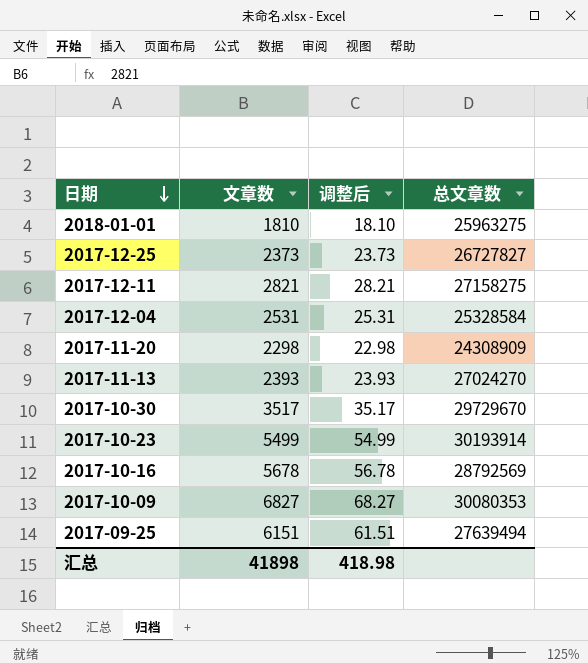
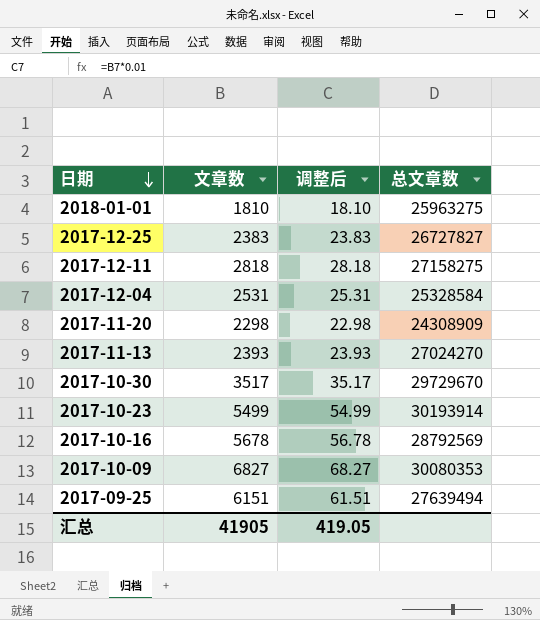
2017-12-25 | 文章数: 2373 -> 2383
2017-12-25 | 调整后: 23.73 -> 23.83
2017-12-11 | 文章数: 2821 -> 2818
2017-12-11 | 调整后: 28.21 -> 28.18
汇总 | 文章数: 41898 -> 41905
汇总 | 调整后: 418.98 -> 419.05

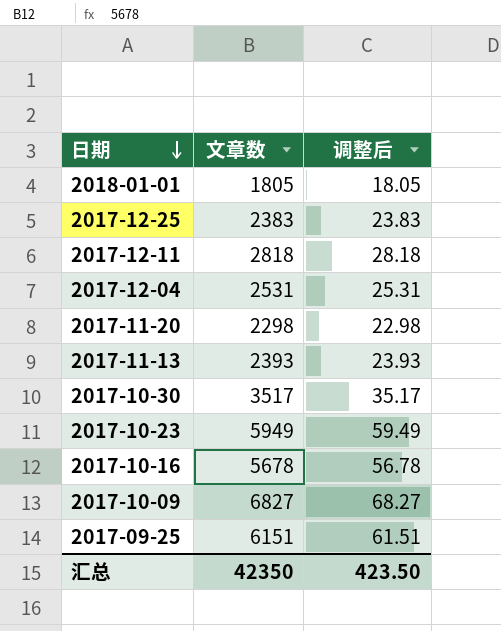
column 总文章数 | position: 4 -> none
2018-01-01 | 文章数: 1810 -> 1805
2018-01-01 | 调整后: 18.10 -> 18.05
2017-10-23 | 文章数: 5499 -> 5949
2017-10-23 | 调整后: 54.99 -> 59.49
汇总 | 文章数: 41905 -> 42350
汇总 | 调整后: 419.05 -> 423.50

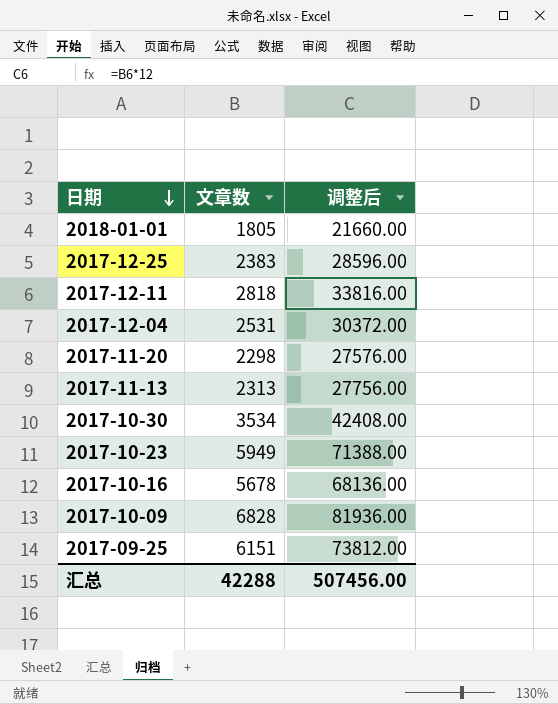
column 调整后 | formula: [文章数] * 0.01 -> [文章数] * 12
2017-11-13 | 文章数: 2393 -> 2313
2017-10-30 | 文章数: 3517 -> 3534
2017-10-09 | 文章数: 6827 -> 6828
汇总 | 文章数: 42350 -> 42288
汇总 | 调整后: 423.50 -> 507456.00

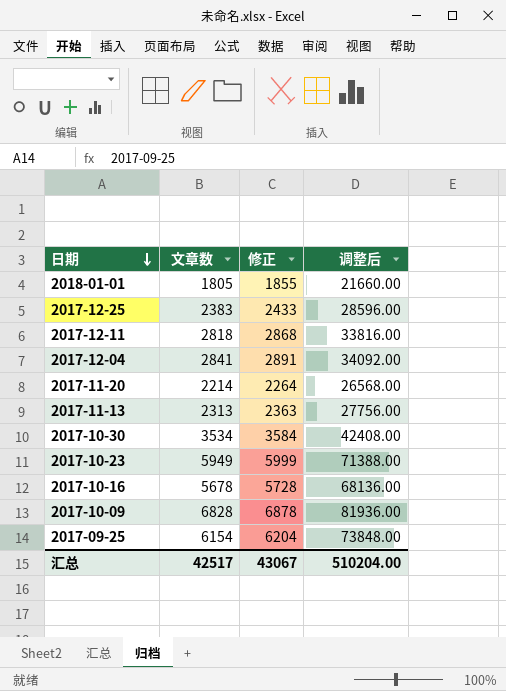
column 修正 | formula: none -> [文章数] + 50
2017-12-04 | 文章数: 2531 -> 2841
2017-12-04 | 调整后: 30372.00 -> 34092.00
2017-11-20 | 文章数: 2298 -> 2214
2017-11-20 | 调整后: 27576.00 -> 26568.00
2017-09-25 | 文章数: 6151 -> 6154
2017-09-25 | 调整后: 73812.00 -> 73848.00
汇总 | 文章数: 42288 -> 42517
汇总 | 调整后: 507456.00 -> 510204.00

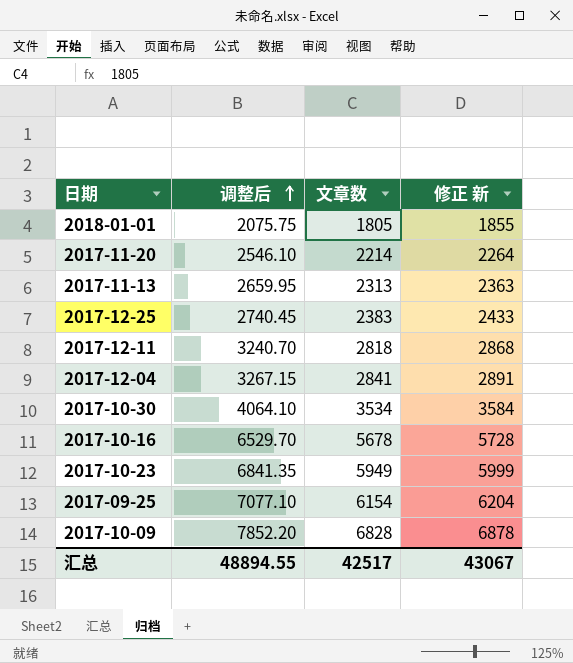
row order: 日期 descending -> 调整后 ascending
column 调整后 | formula: [文章数] * 12 -> [文章数] * 1.15
column 调整后 | position: 4 -> 2
column name: 修正 -> 修正 新
汇总 | 调整后: 510204.00 -> 48894.55

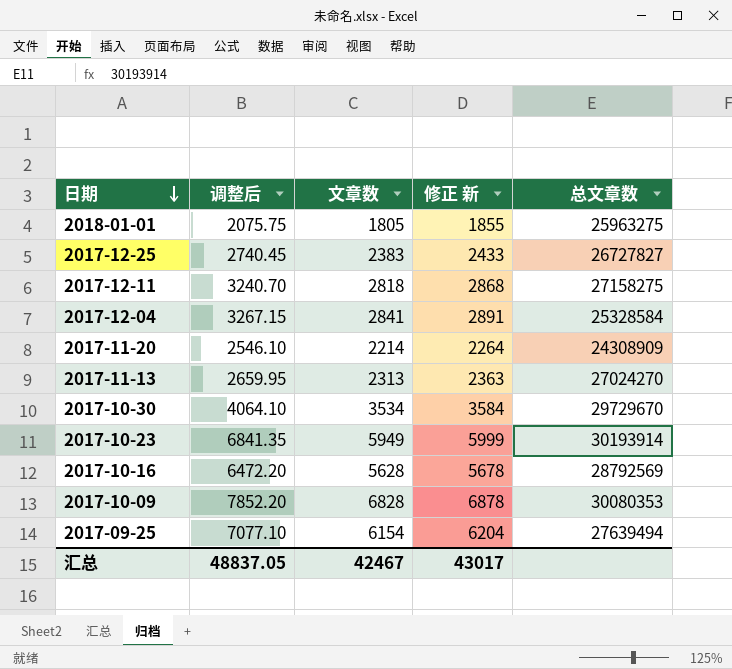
row order: 调整后 ascending -> 日期 descending
column 总文章数 | position: none -> 5
2017-10-16 | 调整后: 6529.70 -> 6472.20
2017-10-16 | 文章数: 5678 -> 5628
2017-10-16 | 修正 新: 5728 -> 5678
汇总 | 调整后: 48894.55 -> 48837.05
汇总 | 文章数: 42517 -> 42467
汇总 | 修正 新: 43067 -> 43017

